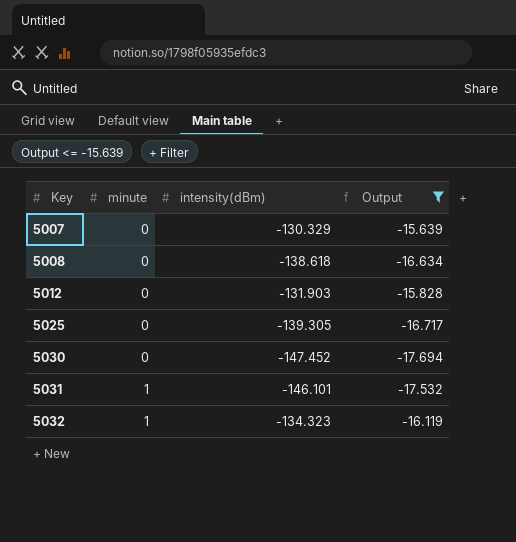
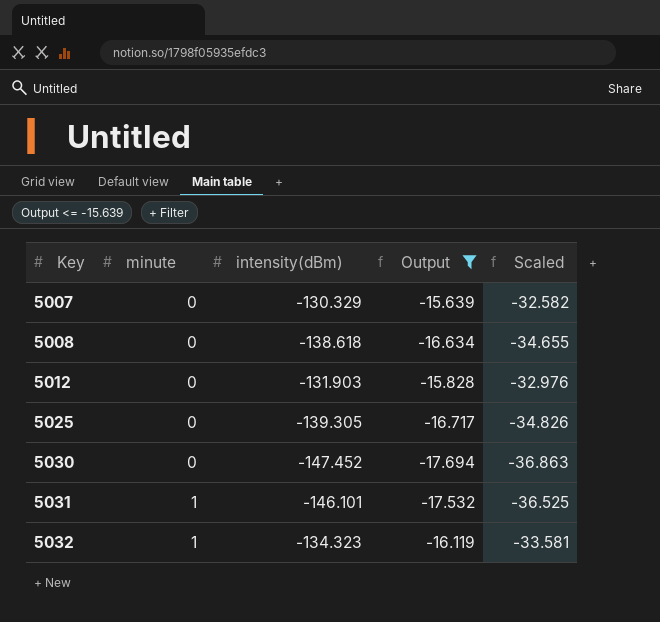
column Scaled | formula: none -> [intensity(dBm)] * 0.25

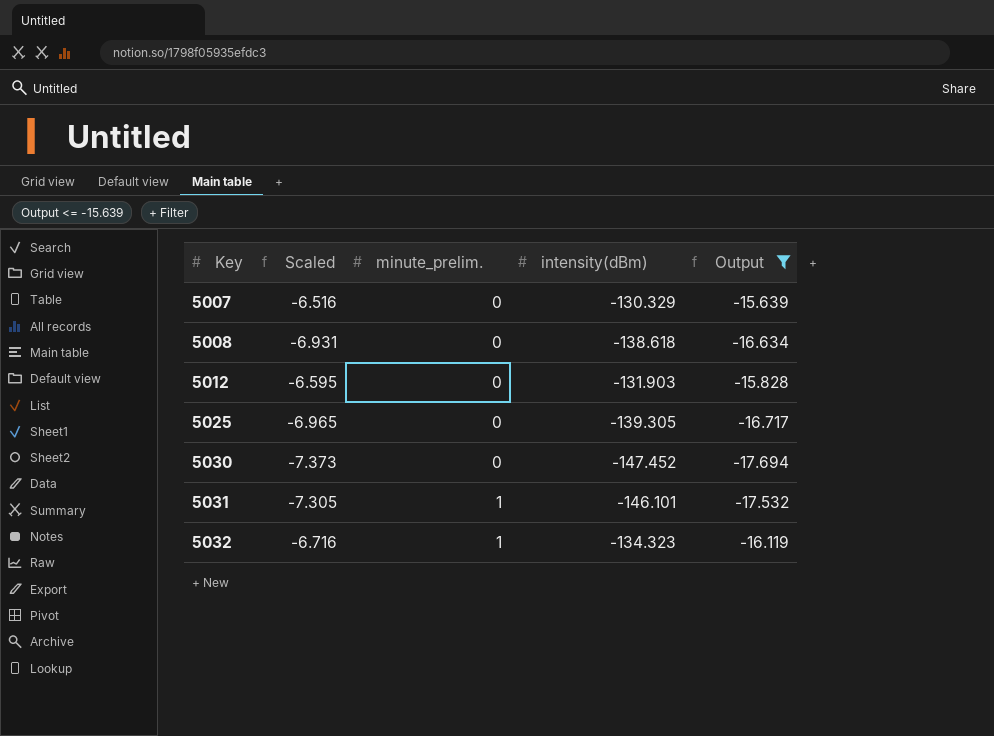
column Scaled | formula: [intensity(dBm)] * 0.25 -> [intensity(dBm)] * 0.05
column Scaled | position: 5 -> 2
column name: minute -> minute_prelim.

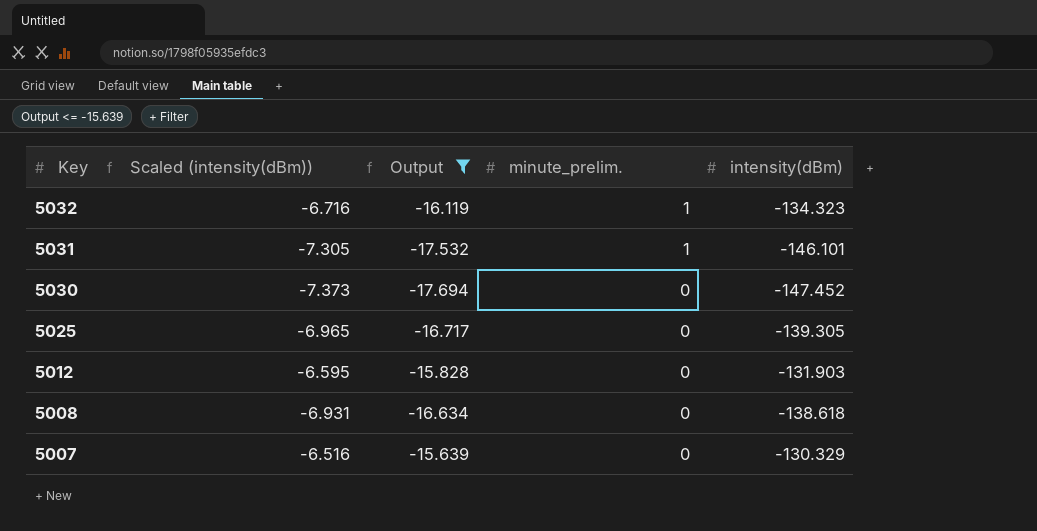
row order: Key ascending -> Key descending
column name: Scaled -> Scaled (intensity(dBm))
column Output | position: 5 -> 3

